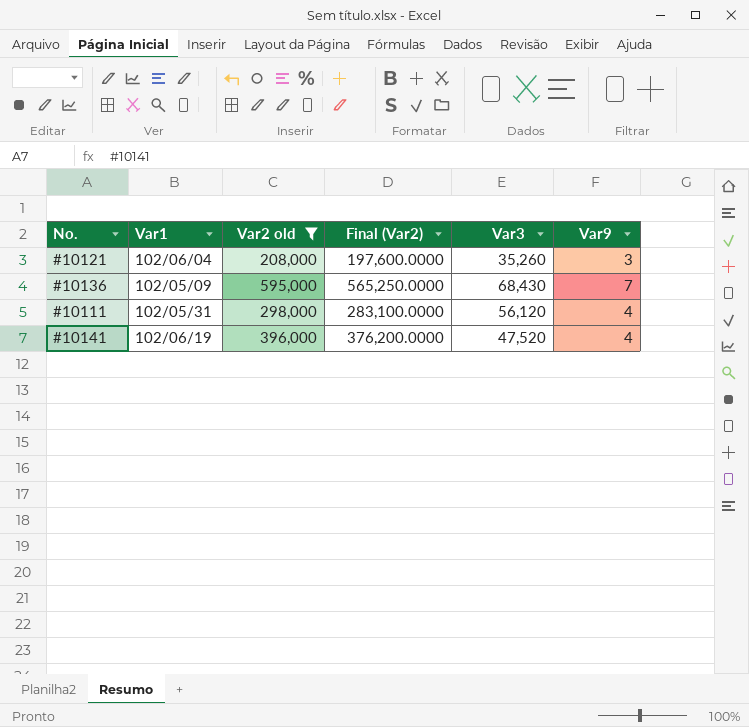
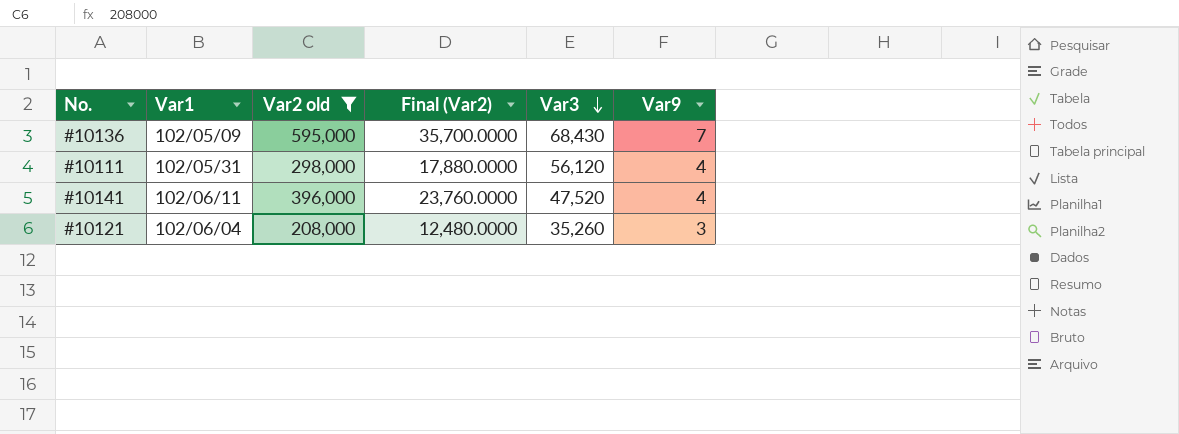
row order: none -> Var3 descending
column Final (Var2) | formula: [Var2 old] * 0.95 -> [Var2 old] * 0.06
#10141 | Var1: 102/06/19 -> 102/06/11

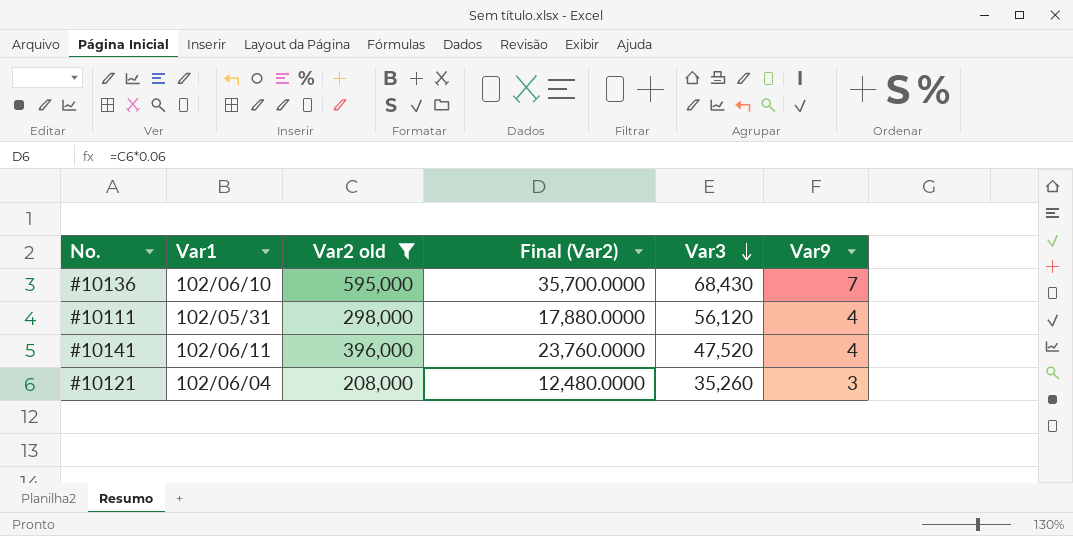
#10136 | Var1: 102/05/09 -> 102/06/10

